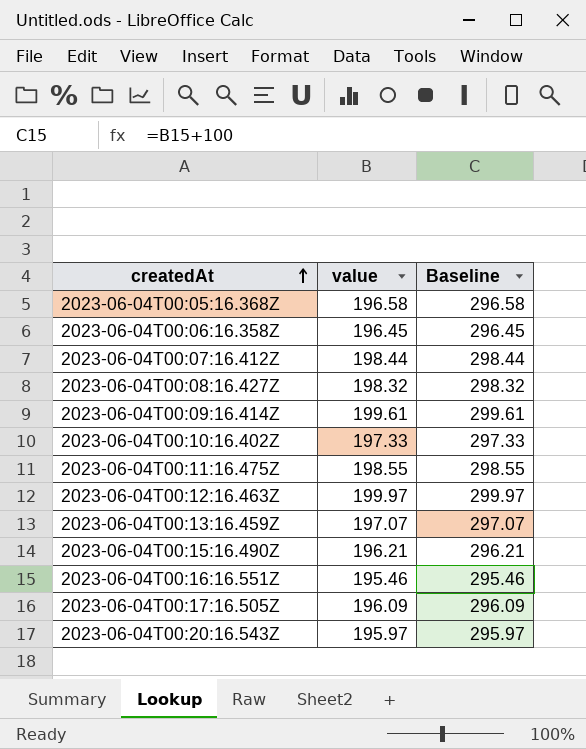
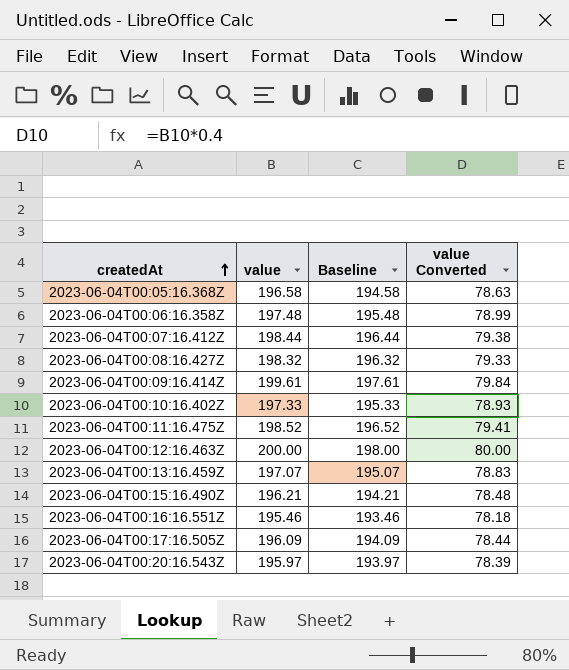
column Baseline | formula: [value] + 100 -> [value] - 2
column value Converted | formula: none -> [value] * 0.4
2023-06-04T00:06:16.358Z | value: 196.45 -> 197.48
2023-06-04T00:11:16.475Z | value: 198.55 -> 198.52
2023-06-04T00:12:16.463Z | value: 199.97 -> 200.00

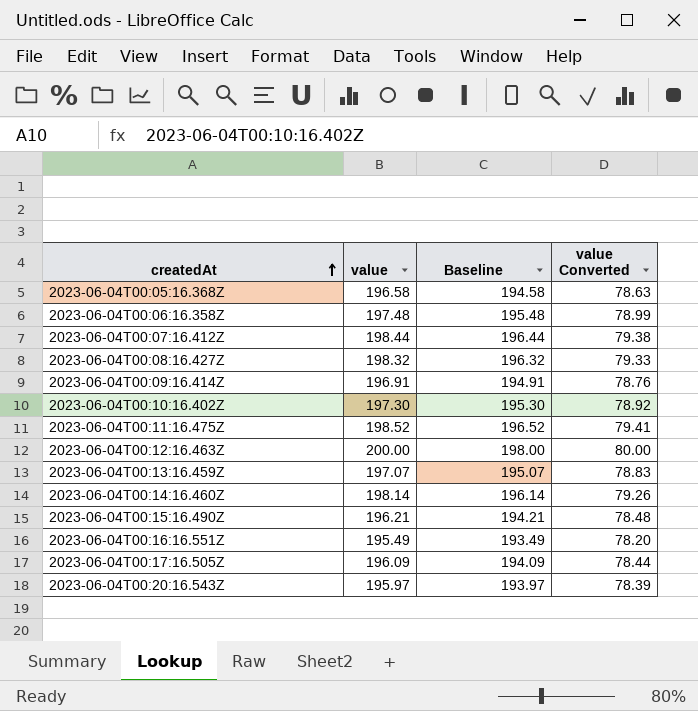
2023-06-04T00:09:16.414Z | value: 199.61 -> 196.91
2023-06-04T00:09:16.414Z | Baseline: 197.61 -> 194.91
2023-06-04T00:09:16.414Z | value Converted: 79.84 -> 78.76
2023-06-04T00:10:16.402Z | value: 197.33 -> 197.30
2023-06-04T00:10:16.402Z | Baseline: 195.33 -> 195.30
2023-06-04T00:10:16.402Z | value Converted: 78.93 -> 78.92
row 2023-06-04T00:14:16.460Z: none -> 198.14 | 196.14 | 79.26
2023-06-04T00:16:16.551Z | value: 195.46 -> 195.49
2023-06-04T00:16:16.551Z | Baseline: 193.46 -> 193.49
2023-06-04T00:16:16.551Z | value Converted: 78.18 -> 78.20

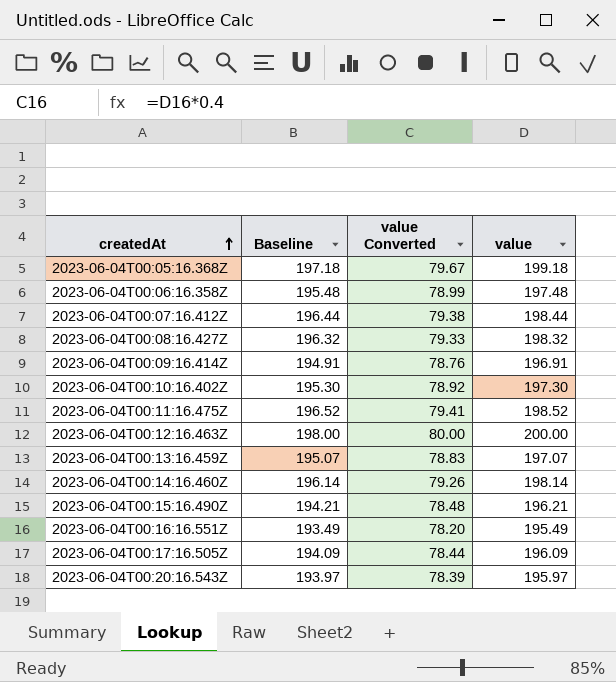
column value | position: 2 -> 4
2023-06-04T00:05:16.368Z | Baseline: 194.58 -> 197.18
2023-06-04T00:05:16.368Z | value Converted: 78.63 -> 79.67
2023-06-04T00:05:16.368Z | value: 196.58 -> 199.18

